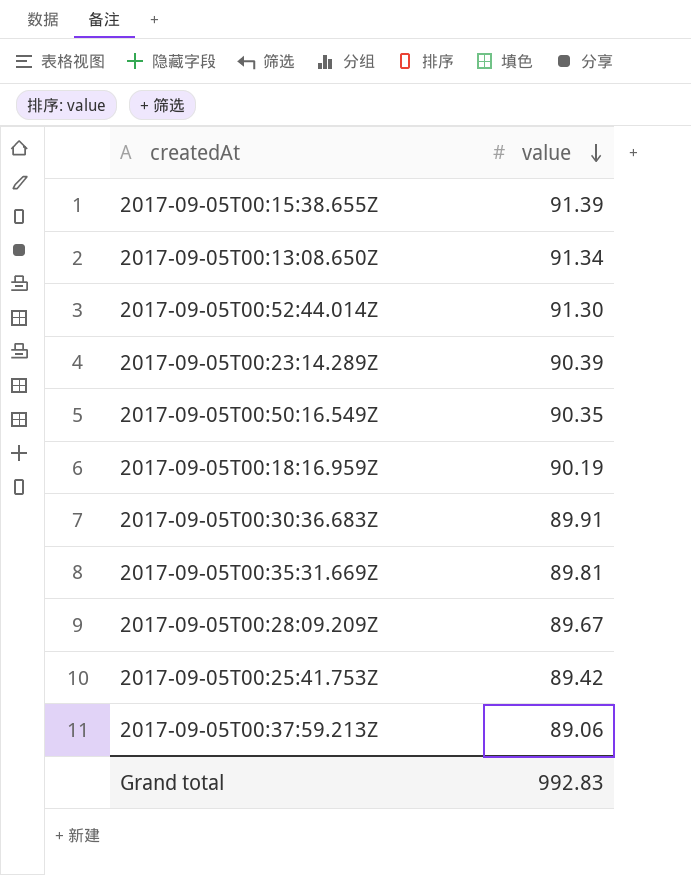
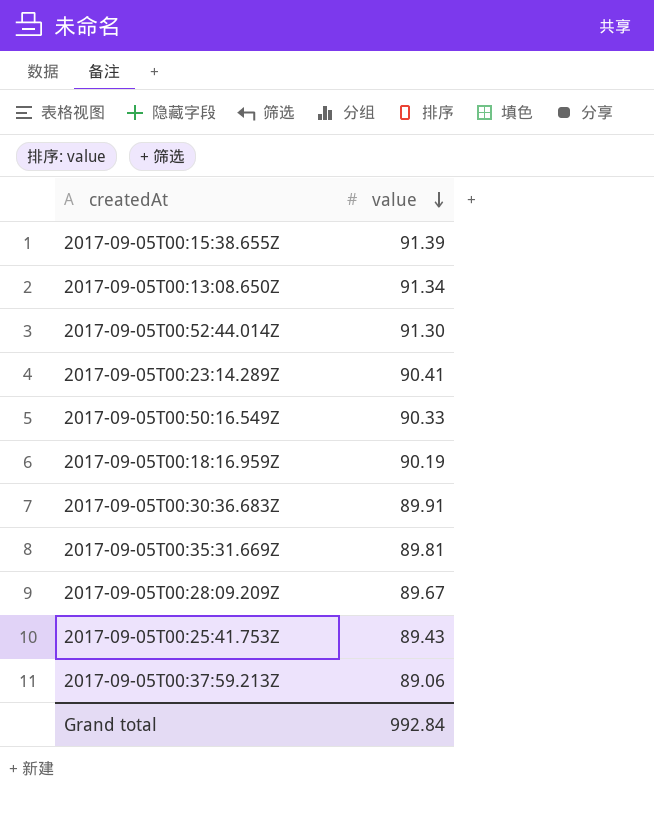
2017-09-05T00:23:14.289Z | value: 90.39 -> 90.41
2017-09-05T00:50:16.549Z | value: 90.35 -> 90.33
2017-09-05T00:25:41.753Z | value: 89.42 -> 89.43
Grand total | value: 992.83 -> 992.84

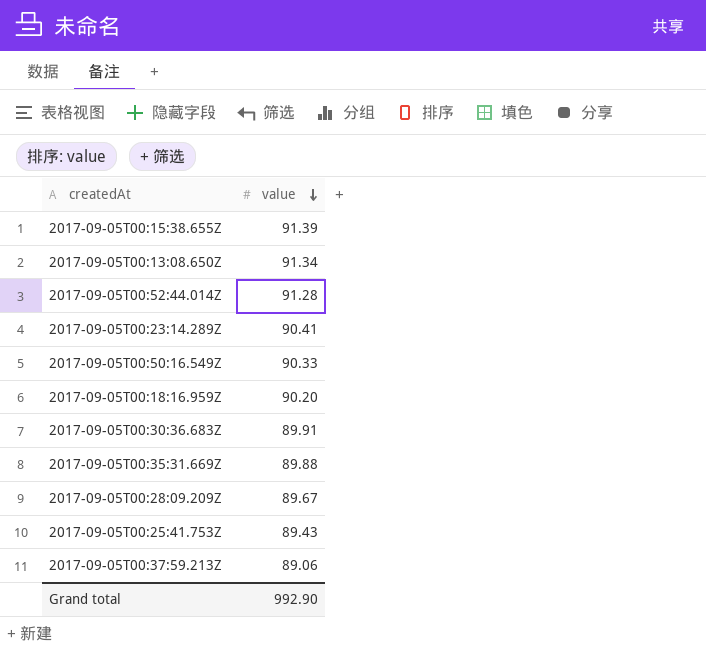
2017-09-05T00:52:44.014Z | value: 91.30 -> 91.28
2017-09-05T00:18:16.959Z | value: 90.19 -> 90.20
2017-09-05T00:35:31.669Z | value: 89.81 -> 89.88
Grand total | value: 992.84 -> 992.90

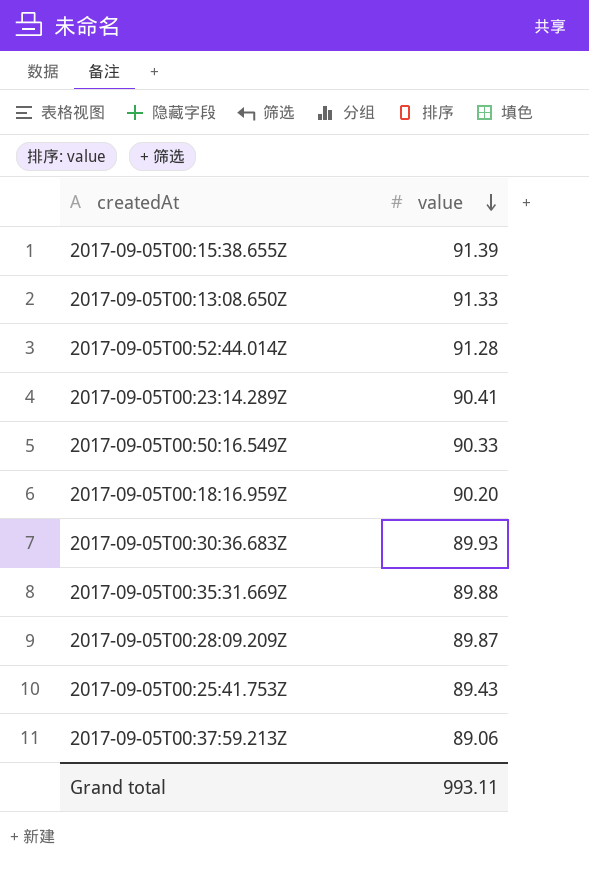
2017-09-05T00:13:08.650Z | value: 91.34 -> 91.33
2017-09-05T00:30:36.683Z | value: 89.91 -> 89.93
2017-09-05T00:28:09.209Z | value: 89.67 -> 89.87
Grand total | value: 992.90 -> 993.11

